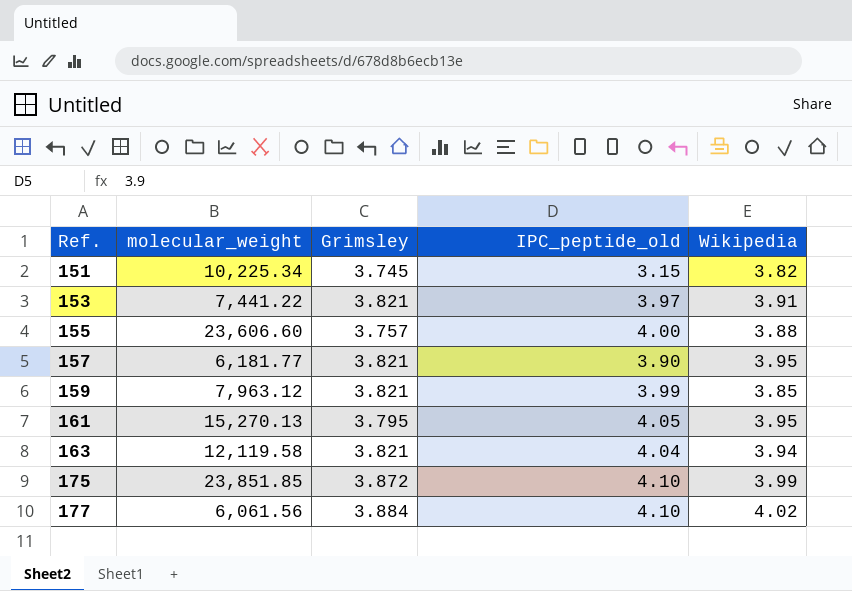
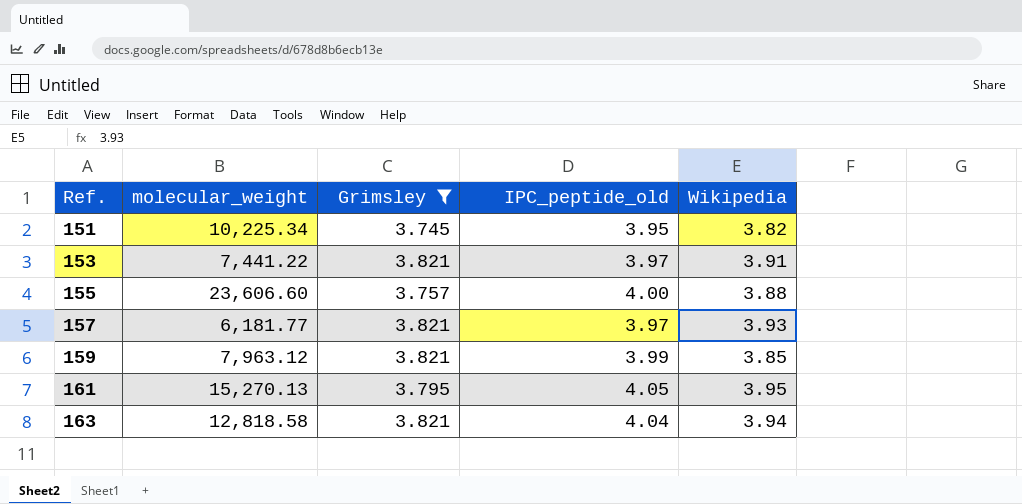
filter: none -> Grimsley <= 3.821
151 | IPC_peptide_old: 3.15 -> 3.95
157 | IPC_peptide_old: 3.90 -> 3.97
157 | Wikipedia: 3.95 -> 3.93
163 | molecular_weight: 12,119.58 -> 12,818.58

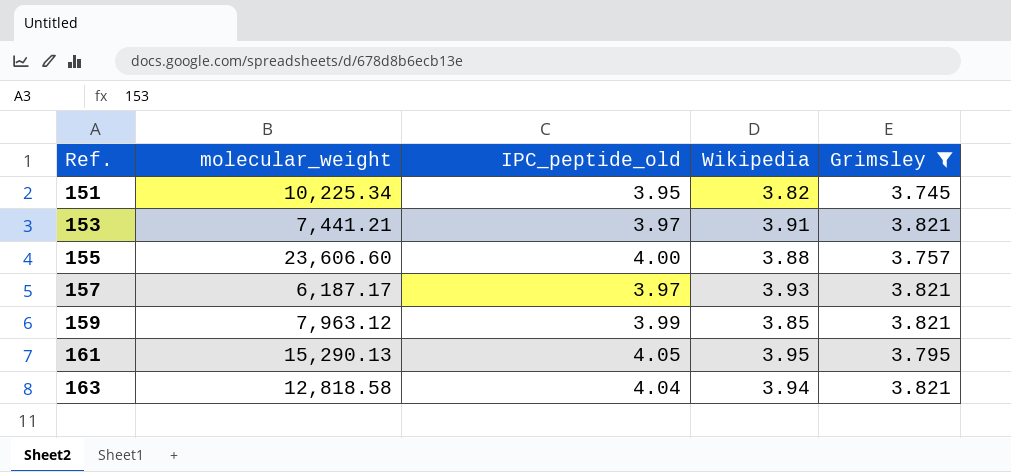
column Grimsley | position: 3 -> 5
153 | molecular_weight: 7,441.22 -> 7,441.21
157 | molecular_weight: 6,181.77 -> 6,187.17
161 | molecular_weight: 15,270.13 -> 15,290.13

